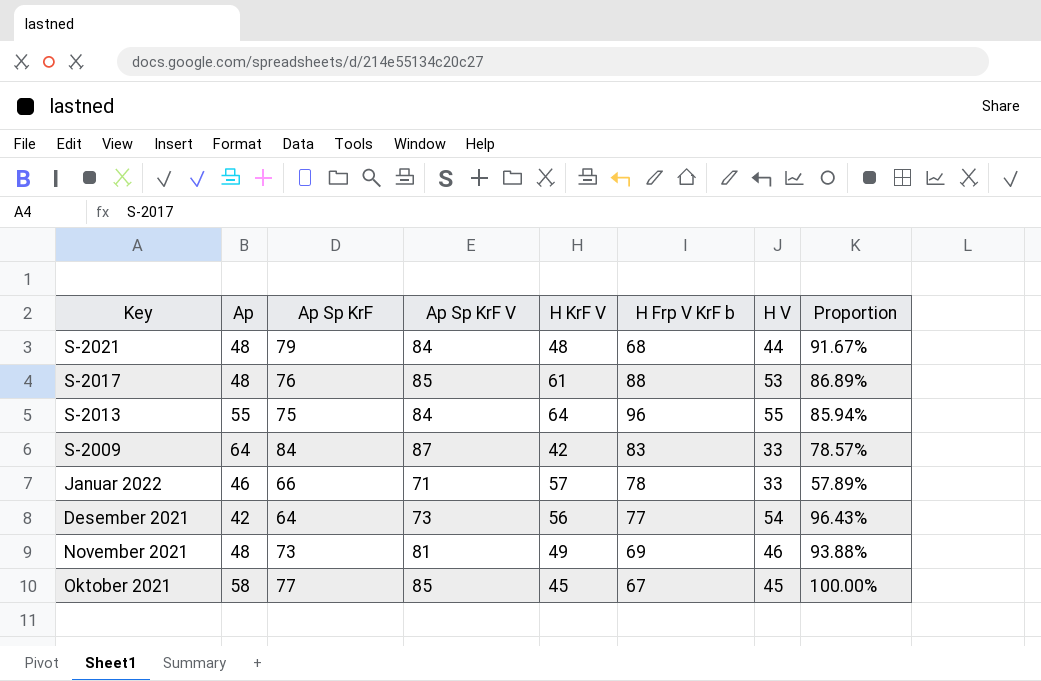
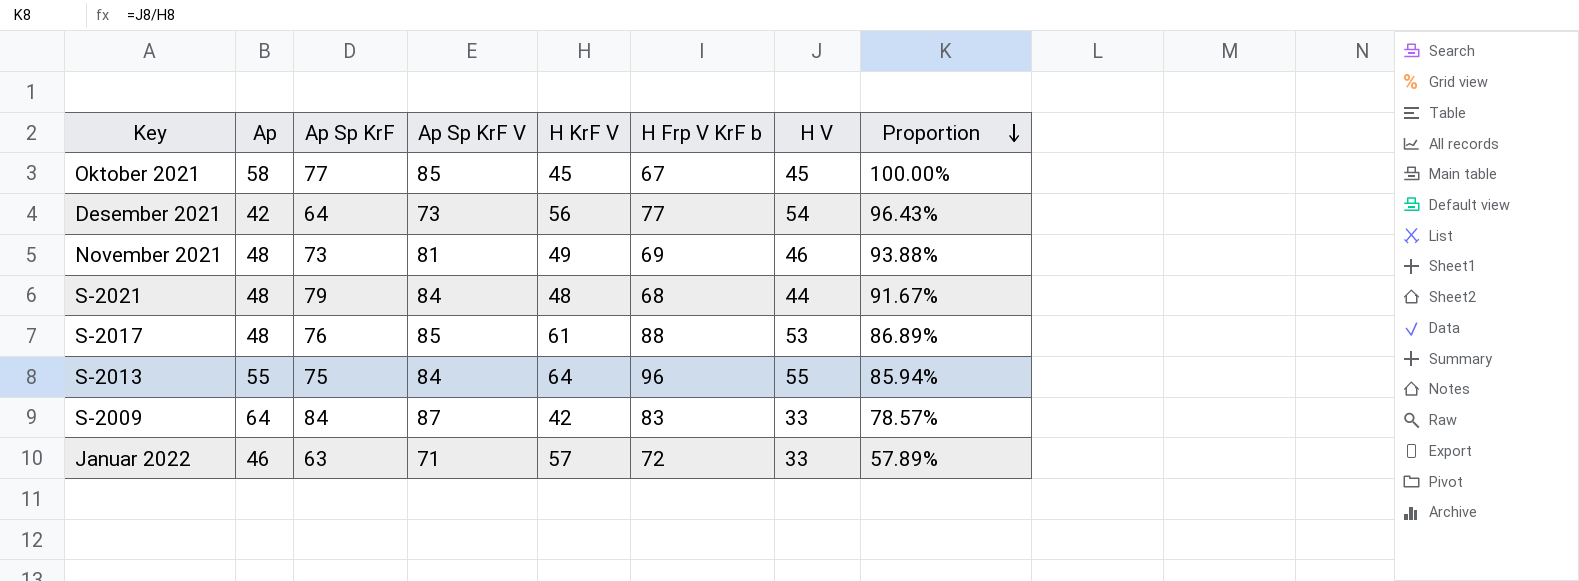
row order: none -> Proportion descending
Januar 2022 | Ap Sp KrF: 66 -> 63
Januar 2022 | H Frp V KrF b: 78 -> 72

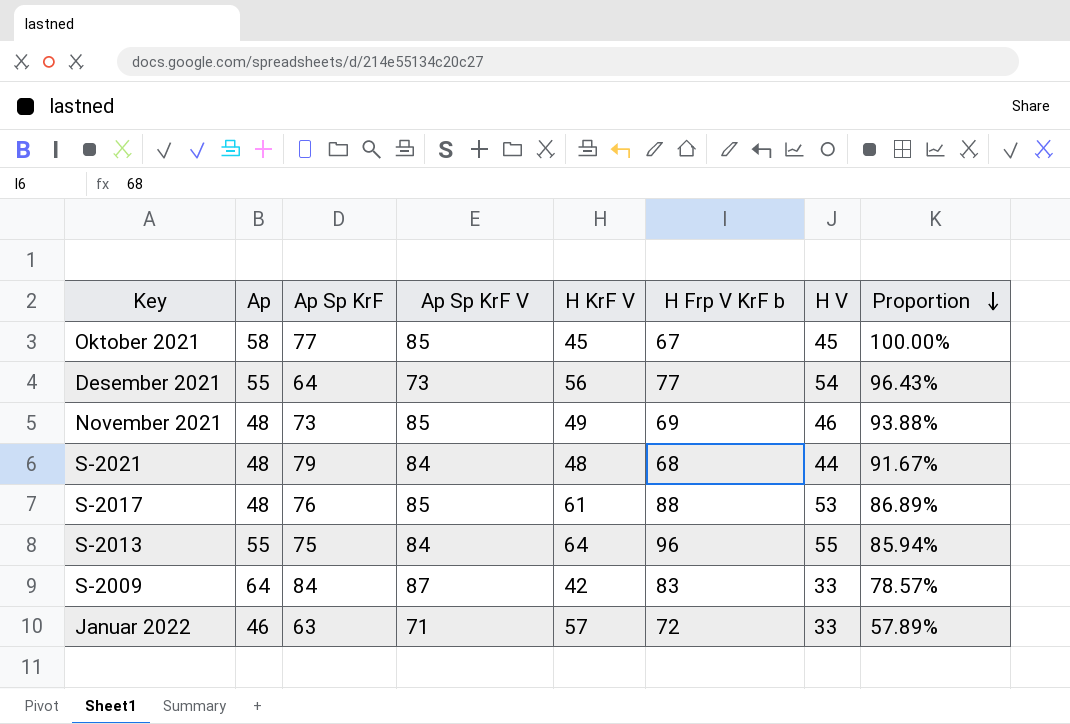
Desember 2021 | Ap: 42 -> 55
November 2021 | Ap Sp KrF V: 81 -> 85

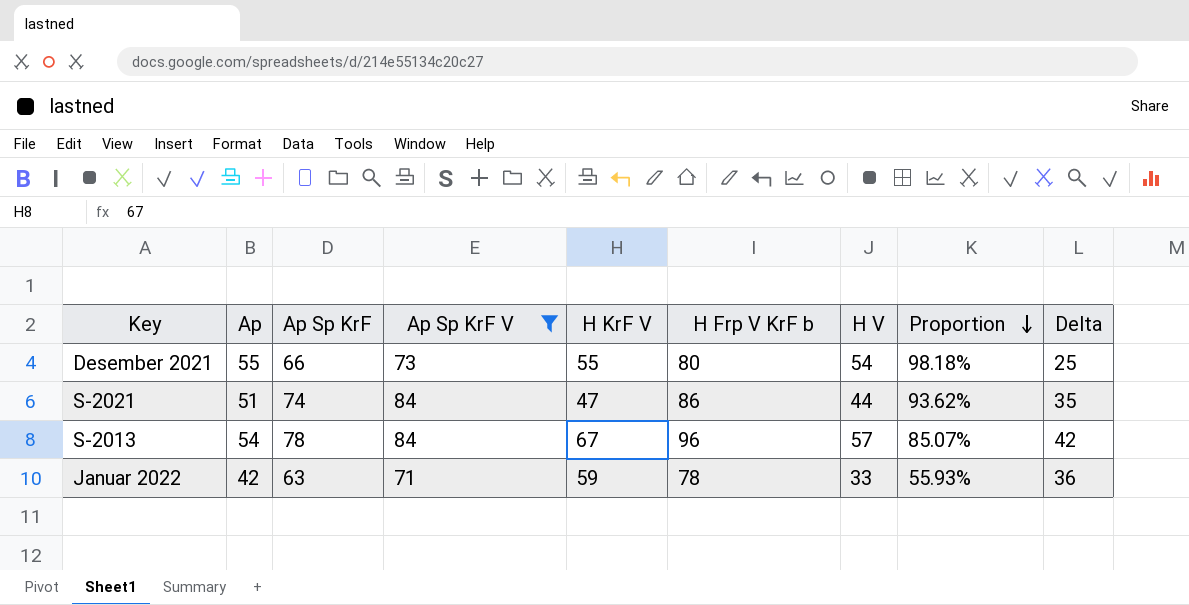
filter: none -> Ap Sp KrF V <= 84
column Delta | formula: none -> [H Frp V KrF b] - [Ap]
Desember 2021 | Ap Sp KrF: 64 -> 66
Desember 2021 | H KrF V: 56 -> 55
Desember 2021 | H Frp V KrF b: 77 -> 80
Desember 2021 | Proportion: 96.43% -> 98.18%
S-2021 | Ap: 48 -> 51
S-2021 | Ap Sp KrF: 79 -> 74
S-2021 | H KrF V: 48 -> 47
S-2021 | H Frp V KrF b: 68 -> 86
S-2021 | Proportion: 91.67% -> 93.62%
S-2013 | Ap: 55 -> 54
S-2013 | Ap Sp KrF: 75 -> 78
S-2013 | H KrF V: 64 -> 67
S-2013 | H V: 55 -> 57
S-2013 | Proportion: 85.94% -> 85.07%
Januar 2022 | Ap: 46 -> 42
Januar 2022 | H KrF V: 57 -> 59
Januar 2022 | H Frp V KrF b: 72 -> 78
Januar 2022 | Proportion: 57.89% -> 55.93%

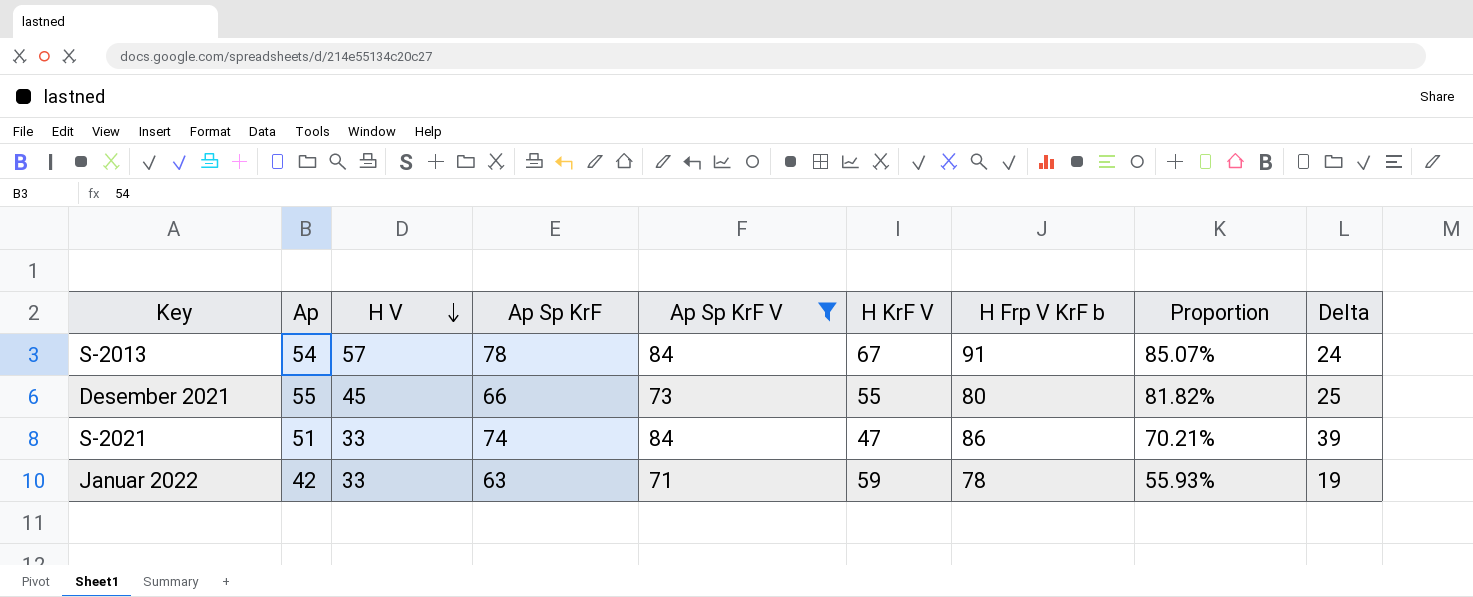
row order: Proportion descending -> H V descending
column H V | position: 7 -> 3
column Delta | formula: [H Frp V KrF b] - [Ap] -> [H Frp V KrF b] - [H KrF V]
S-2013 | H Frp V KrF b: 96 -> 91
Desember 2021 | H V: 54 -> 45
Desember 2021 | Proportion: 98.18% -> 81.82%
S-2021 | H V: 44 -> 33
S-2021 | Proportion: 93.62% -> 70.21%

